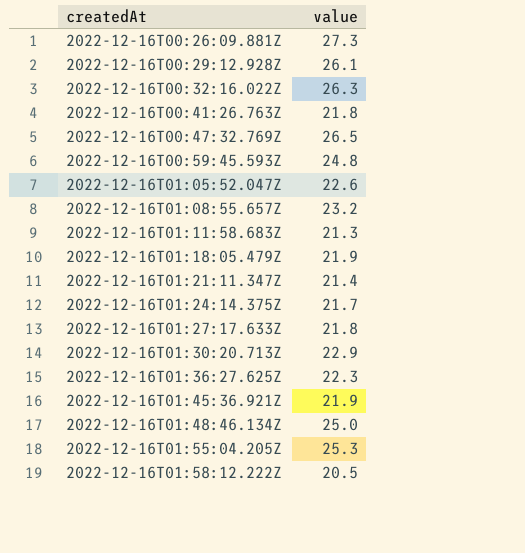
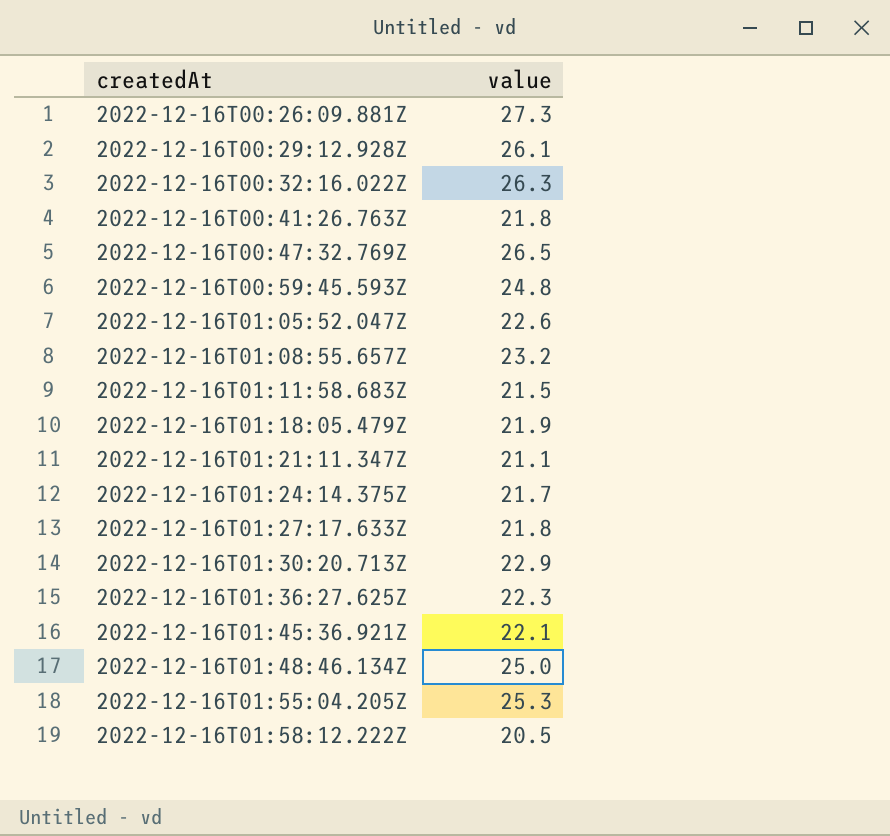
2022-12-16T01:11:58.683Z | value: 21.3 -> 21.5
2022-12-16T01:21:11.347Z | value: 21.4 -> 21.1
2022-12-16T01:45:36.921Z | value: 21.9 -> 22.1

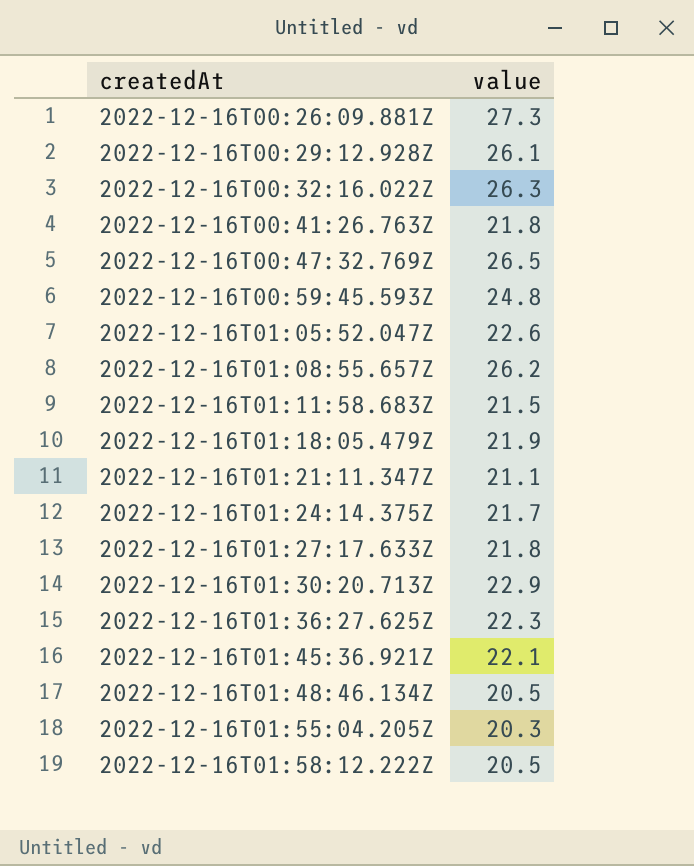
2022-12-16T01:08:55.657Z | value: 23.2 -> 26.2
2022-12-16T01:48:46.134Z | value: 25.0 -> 20.5
2022-12-16T01:55:04.205Z | value: 25.3 -> 20.3

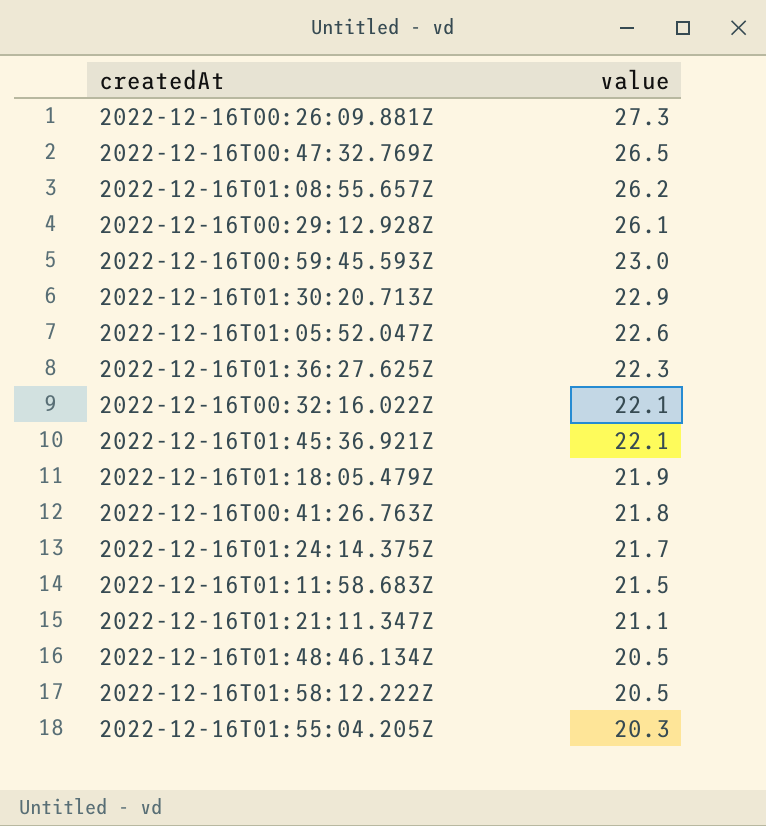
row order: createdAt ascending -> value descending
row 2022-12-16T01:27:17.633Z: 21.8 -> none
2022-12-16T00:59:45.593Z | value: 24.8 -> 23.0
2022-12-16T00:32:16.022Z | value: 26.3 -> 22.1

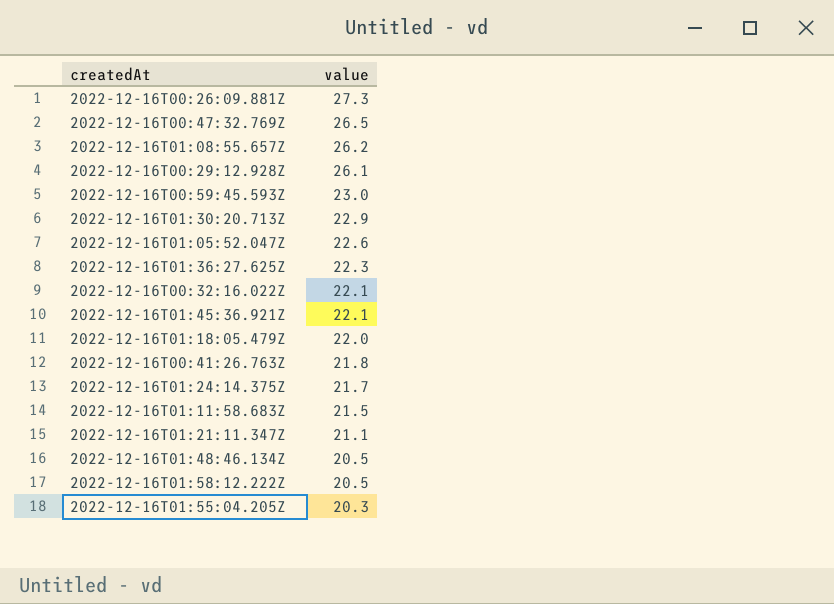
2022-12-16T01:18:05.479Z | value: 21.9 -> 22.0

